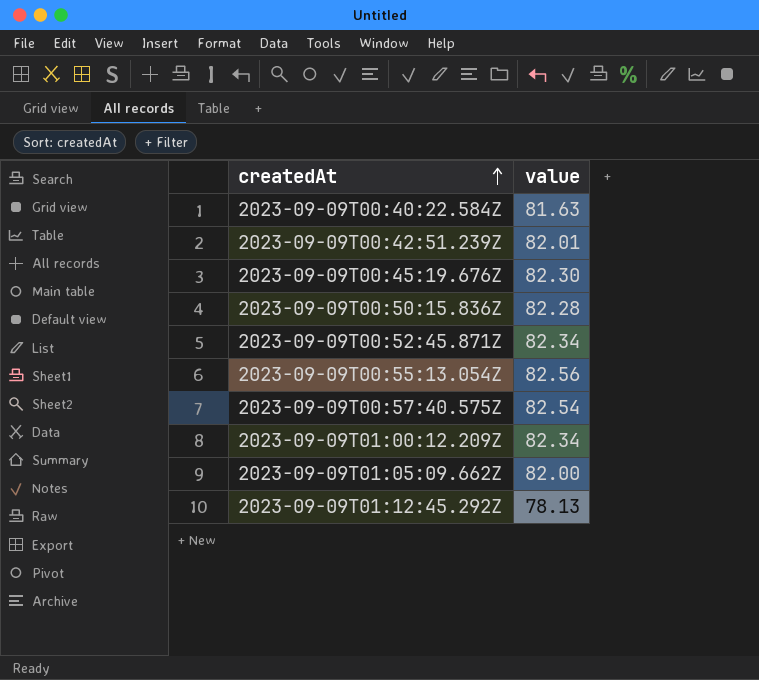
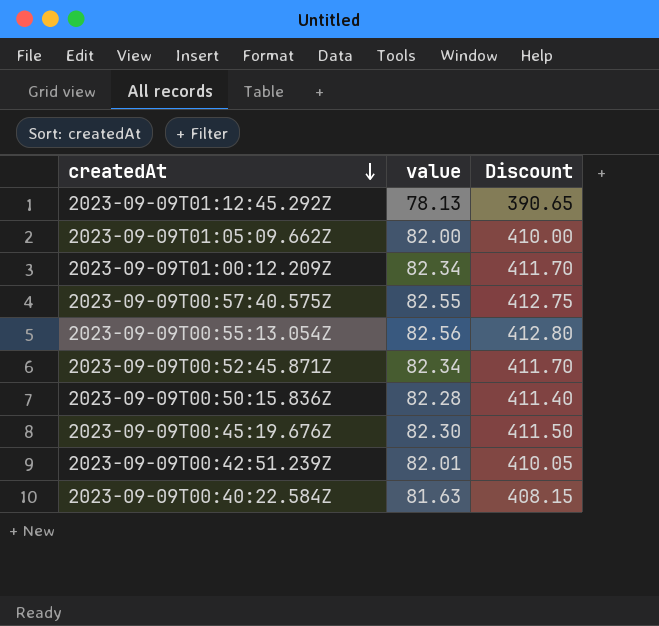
row order: createdAt ascending -> createdAt descending
column Discount | formula: none -> [value] * 5
2023-09-09T00:57:40.575Z | value: 82.54 -> 82.55

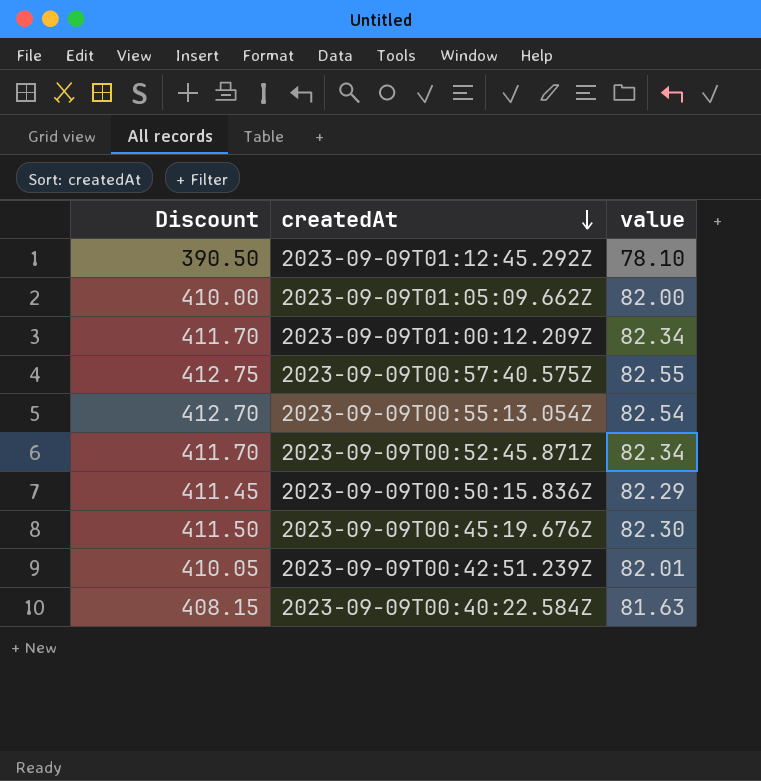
column Discount | position: 3 -> 1
2023-09-09T01:12:45.292Z | Discount: 390.65 -> 390.50
2023-09-09T01:12:45.292Z | value: 78.13 -> 78.10
2023-09-09T00:55:13.054Z | Discount: 412.80 -> 412.70
2023-09-09T00:55:13.054Z | value: 82.56 -> 82.54
2023-09-09T00:50:15.836Z | Discount: 411.40 -> 411.45
2023-09-09T00:50:15.836Z | value: 82.28 -> 82.29

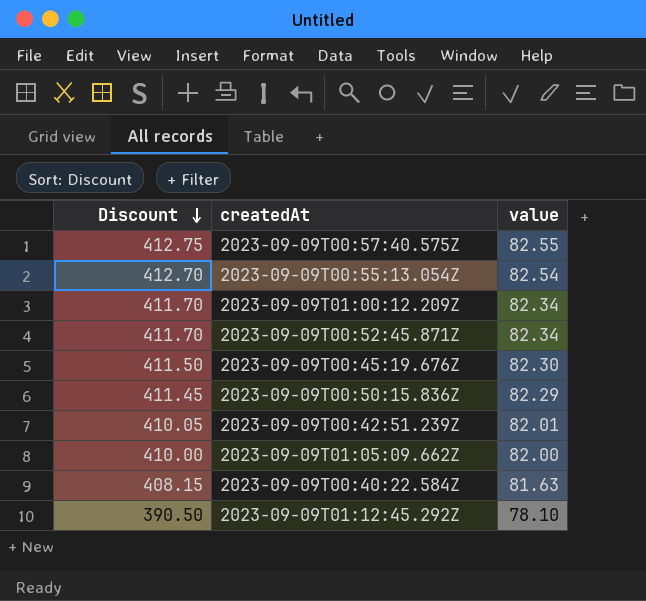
row order: createdAt descending -> Discount descending

